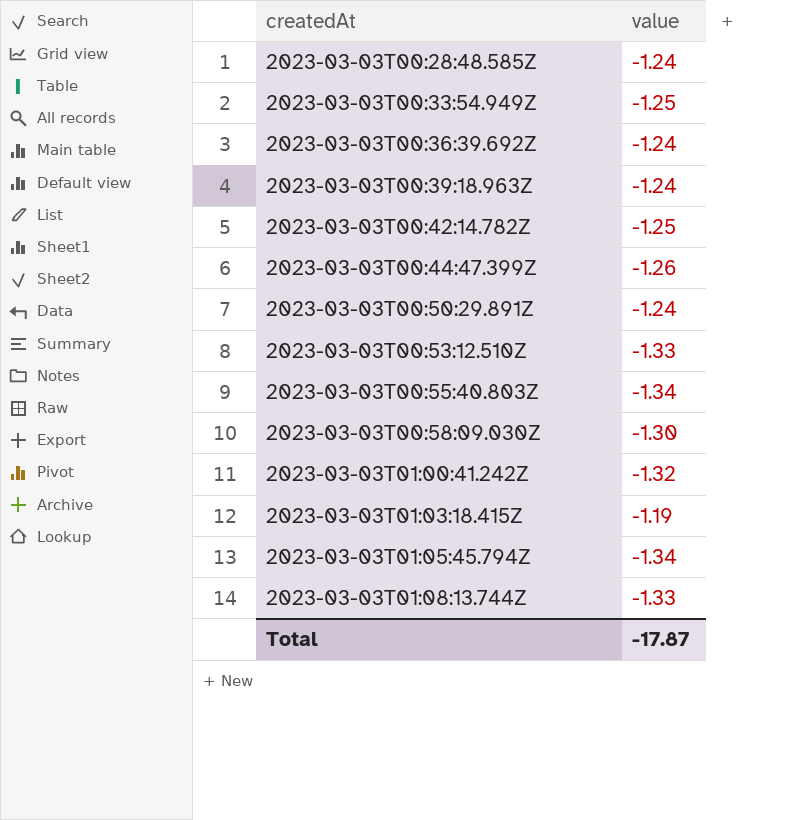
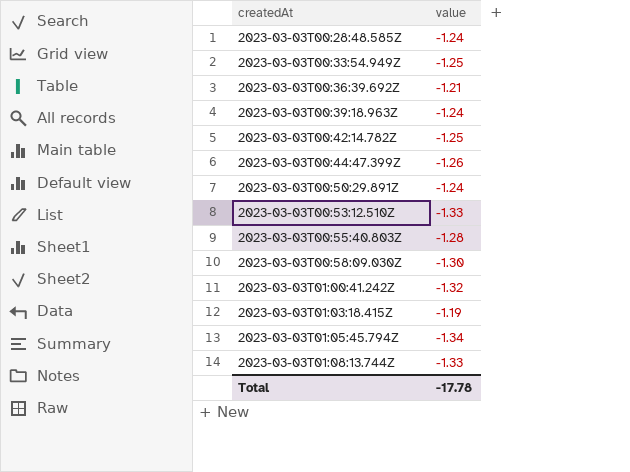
2023-03-03T00:36:39.692Z | value: -1.24 -> -1.21
2023-03-03T00:55:40.803Z | value: -1.34 -> -1.28
Total | value: -17.87 -> -17.78

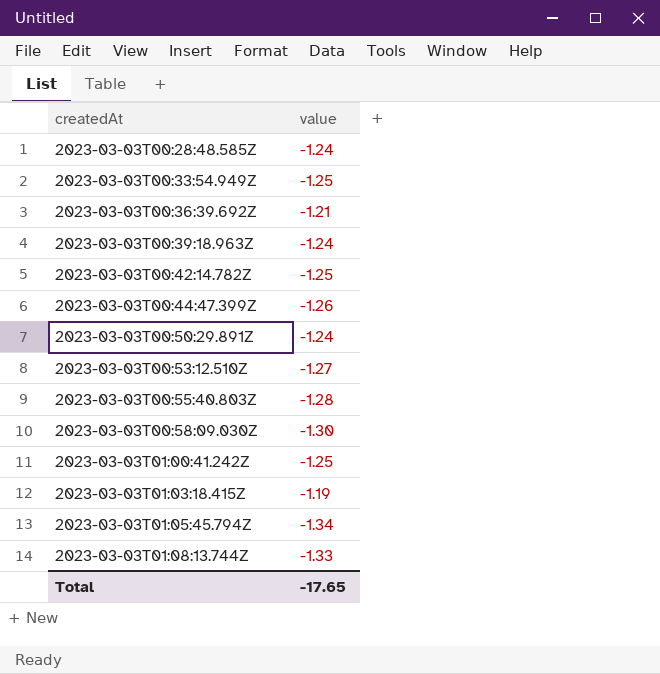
2023-03-03T00:53:12.510Z | value: -1.33 -> -1.27
2023-03-03T01:00:41.242Z | value: -1.32 -> -1.25
Total | value: -17.78 -> -17.65

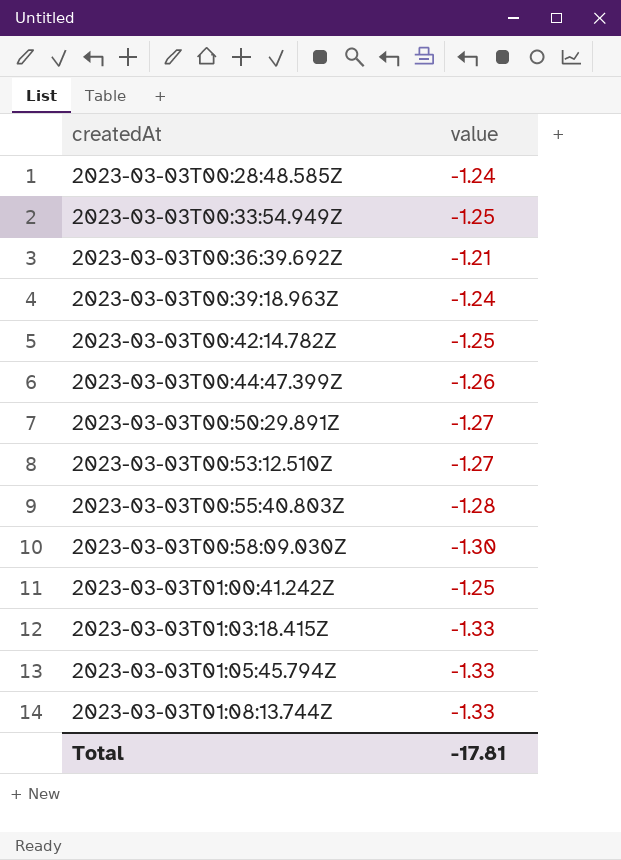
2023-03-03T00:50:29.891Z | value: -1.24 -> -1.27
2023-03-03T01:03:18.415Z | value: -1.19 -> -1.33
2023-03-03T01:05:45.794Z | value: -1.34 -> -1.33
Total | value: -17.65 -> -17.81

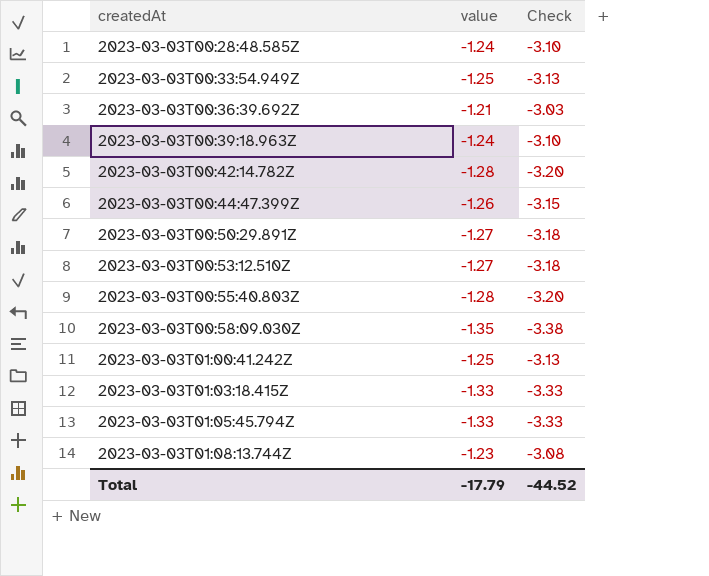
column Check | formula: none -> [value] * 2.5
2023-03-03T00:42:14.782Z | value: -1.25 -> -1.28
2023-03-03T00:58:09.030Z | value: -1.30 -> -1.35
2023-03-03T01:08:13.744Z | value: -1.33 -> -1.23
Total | value: -17.81 -> -17.79

